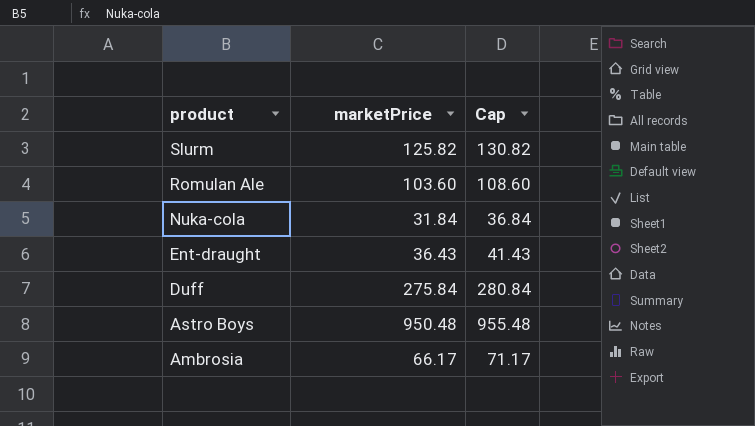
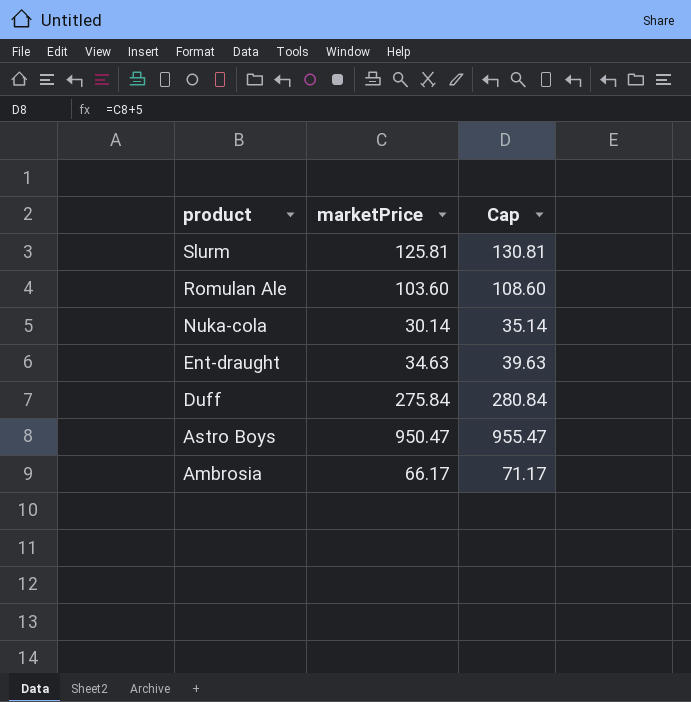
Slurm | marketPrice: 125.82 -> 125.81
Slurm | Cap: 130.82 -> 130.81
Nuka-cola | marketPrice: 31.84 -> 30.14
Nuka-cola | Cap: 36.84 -> 35.14
Ent-draught | marketPrice: 36.43 -> 34.63
Ent-draught | Cap: 41.43 -> 39.63
Astro Boys | marketPrice: 950.48 -> 950.47
Astro Boys | Cap: 955.48 -> 955.47

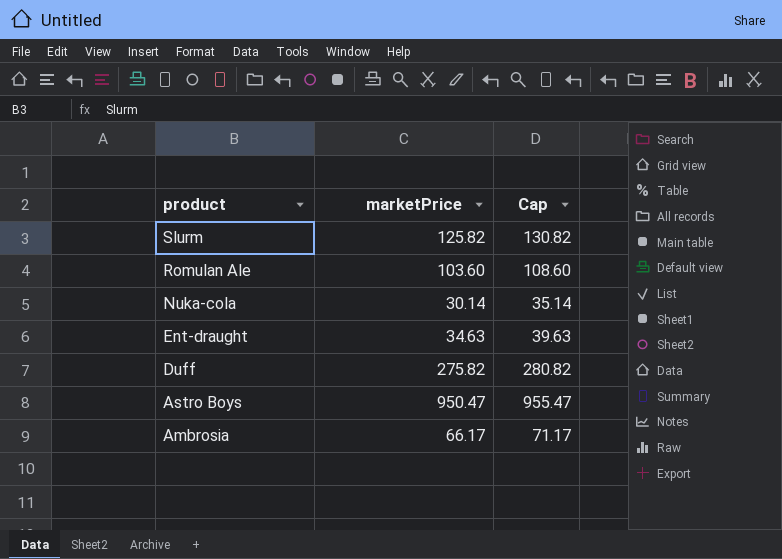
Slurm | marketPrice: 125.81 -> 125.82
Slurm | Cap: 130.81 -> 130.82
Duff | marketPrice: 275.84 -> 275.82
Duff | Cap: 280.84 -> 280.82

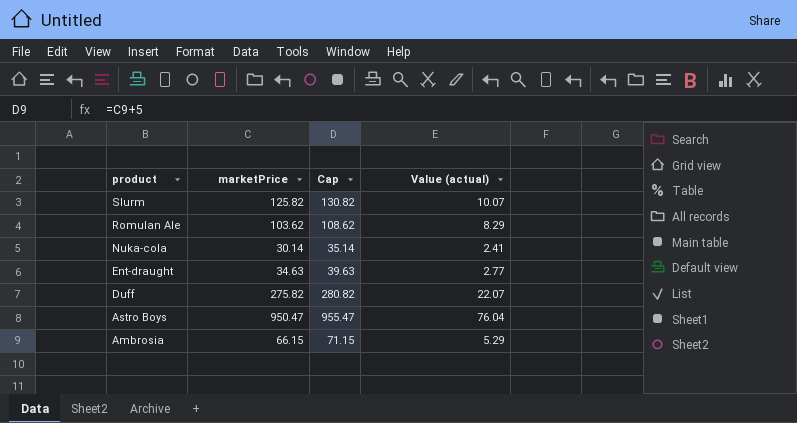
column Value (actual) | formula: none -> [marketPrice] * 0.08
Romulan Ale | marketPrice: 103.60 -> 103.62
Romulan Ale | Cap: 108.60 -> 108.62
Ambrosia | marketPrice: 66.17 -> 66.15
Ambrosia | Cap: 71.17 -> 71.15

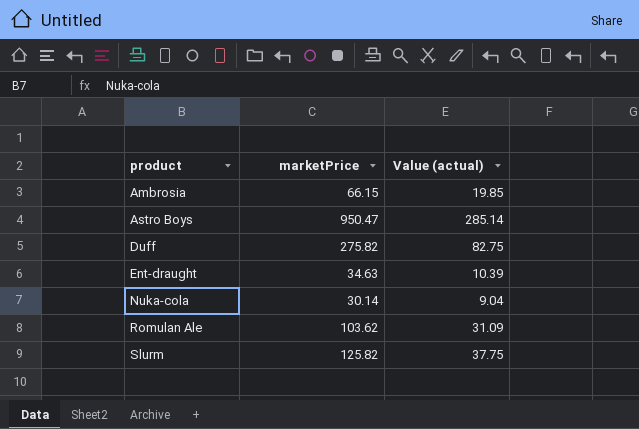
row order: product descending -> product ascending
column Cap | formula: [marketPrice] + 5 -> none
column Value (actual) | formula: [marketPrice] * 0.08 -> [marketPrice] * 0.3

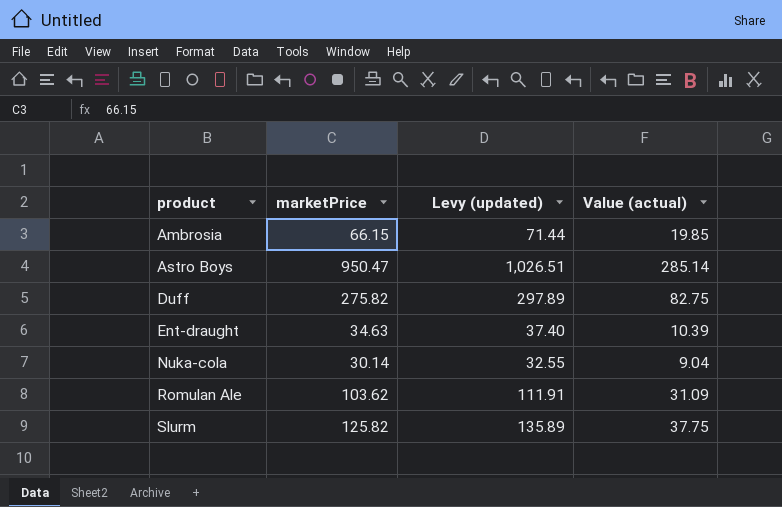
column Levy (updated) | formula: none -> [marketPrice] * 1.08

